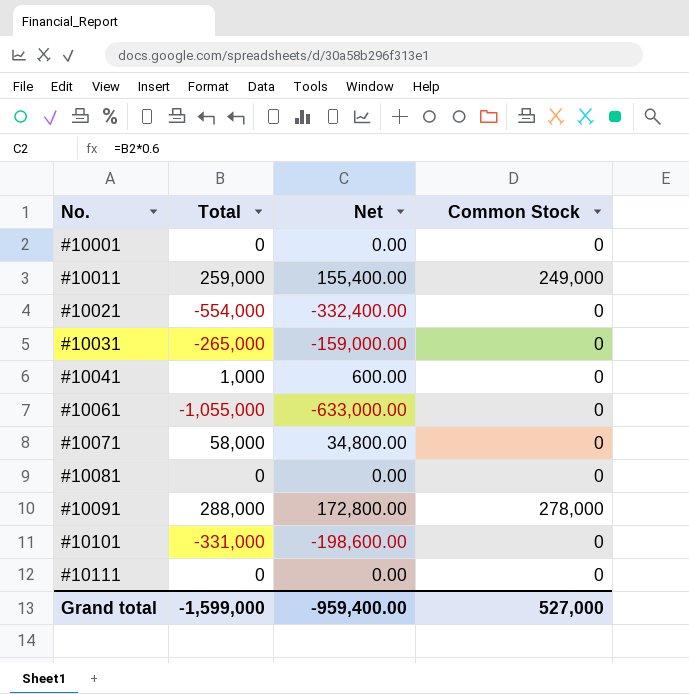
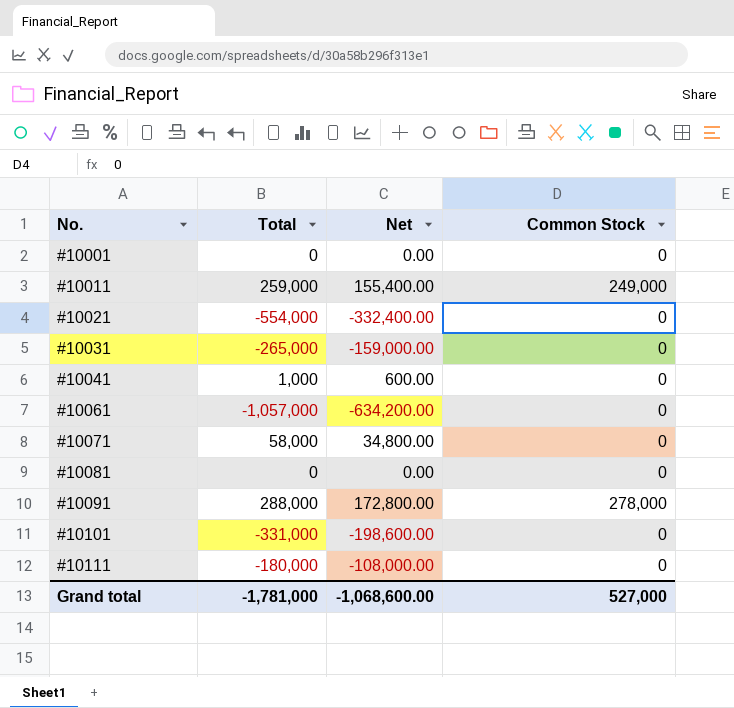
#10061 | Total: -1,055,000 -> -1,057,000
#10061 | Net: -633,000.00 -> -634,200.00
#10111 | Total: 0 -> -180,000
#10111 | Net: 0.00 -> -108,000.00
Grand total | Total: -1,599,000 -> -1,781,000
Grand total | Net: -959,400.00 -> -1,068,600.00

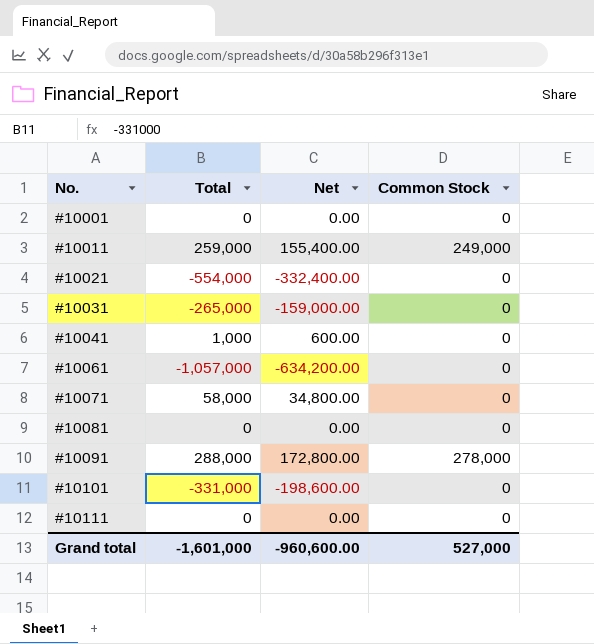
#10111 | Total: -180,000 -> 0
#10111 | Net: -108,000.00 -> 0.00
Grand total | Total: -1,781,000 -> -1,601,000
Grand total | Net: -1,068,600.00 -> -960,600.00

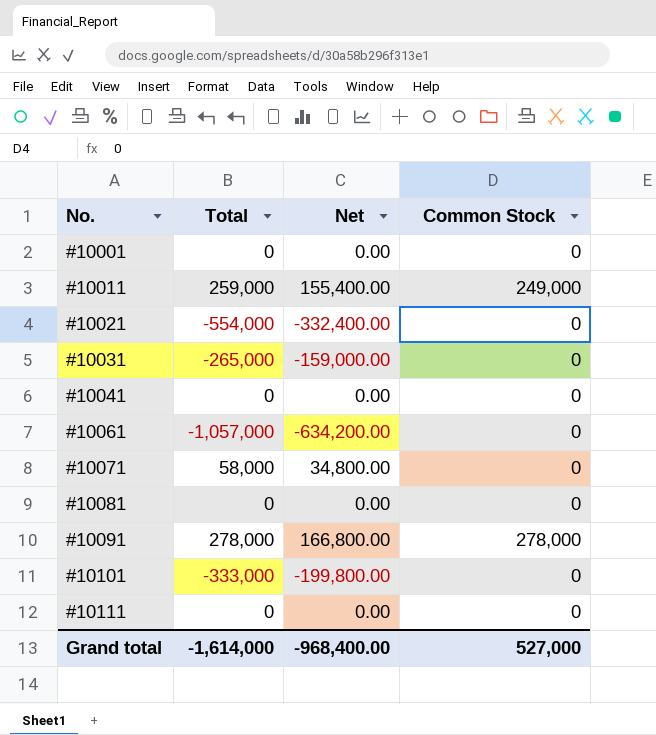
#10041 | Total: 1,000 -> 0
#10041 | Net: 600.00 -> 0.00
#10091 | Total: 288,000 -> 278,000
#10091 | Net: 172,800.00 -> 166,800.00
#10101 | Total: -331,000 -> -333,000
#10101 | Net: -198,600.00 -> -199,800.00
Grand total | Total: -1,601,000 -> -1,614,000
Grand total | Net: -960,600.00 -> -968,400.00

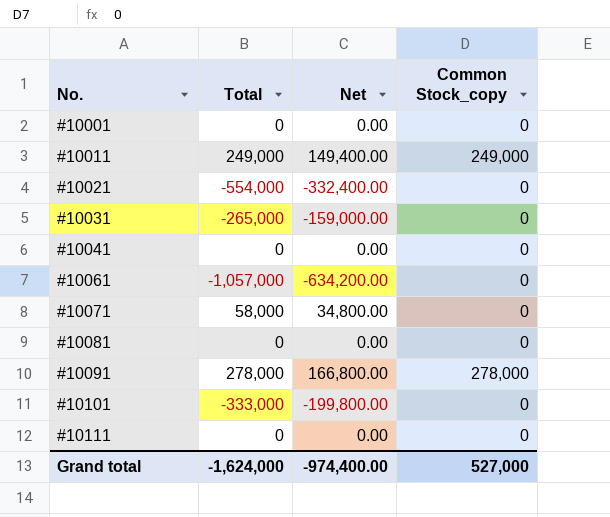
column name: Common Stock -> Common Stock_copy
#10011 | Total: 259,000 -> 249,000
#10011 | Net: 155,400.00 -> 149,400.00
Grand total | Total: -1,614,000 -> -1,624,000
Grand total | Net: -968,400.00 -> -974,400.00

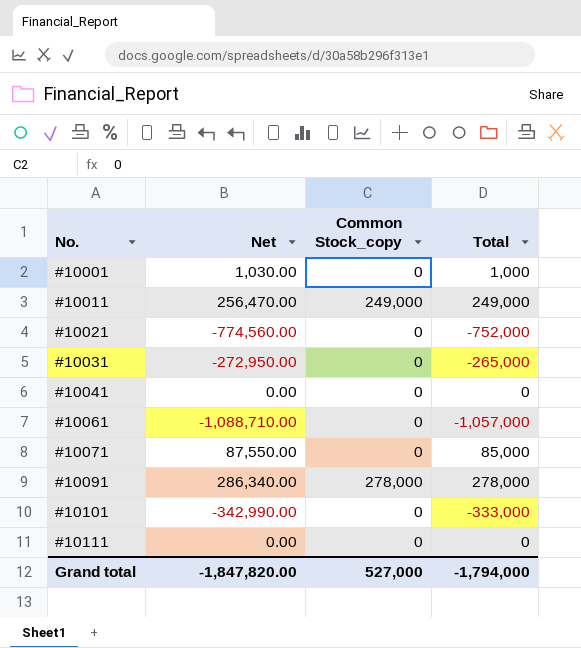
column Net | formula: [Total] * 0.6 -> [Total] * 1.03
column Total | position: 2 -> 4
row #10081: 0 | 0.00 | 0 -> none
#10001 | Total: 0 -> 1,000
#10021 | Total: -554,000 -> -752,000
#10071 | Total: 58,000 -> 85,000
Grand total | Net: -974,400.00 -> -1,847,820.00
Grand total | Total: -1,624,000 -> -1,794,000

